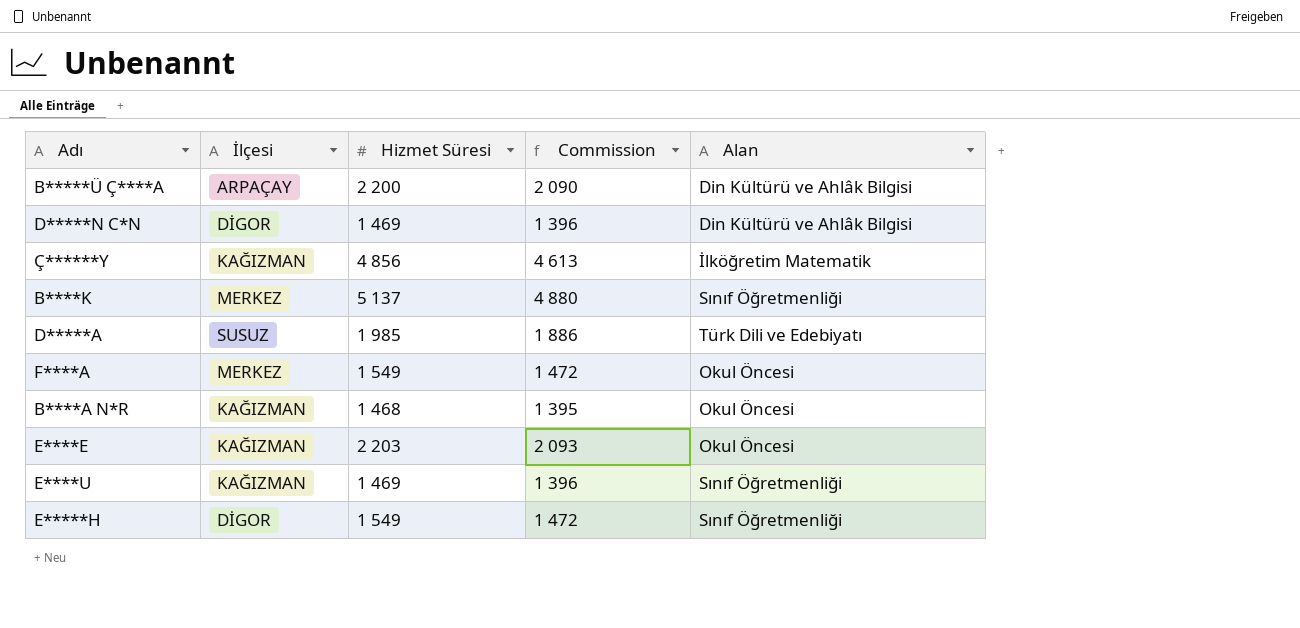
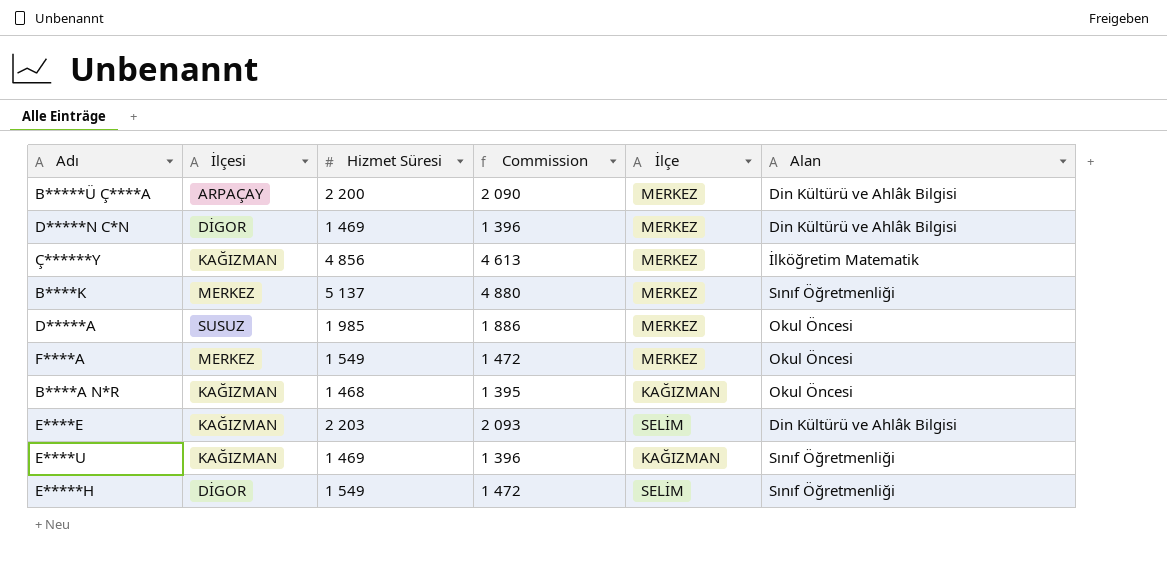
column İlçe | position: none -> 5
D*****A | Alan: Türk Dili ve Edebiyatı -> Okul Öncesi
E****E | Alan: Okul Öncesi -> Din Kültürü ve Ahlâk Bilgisi

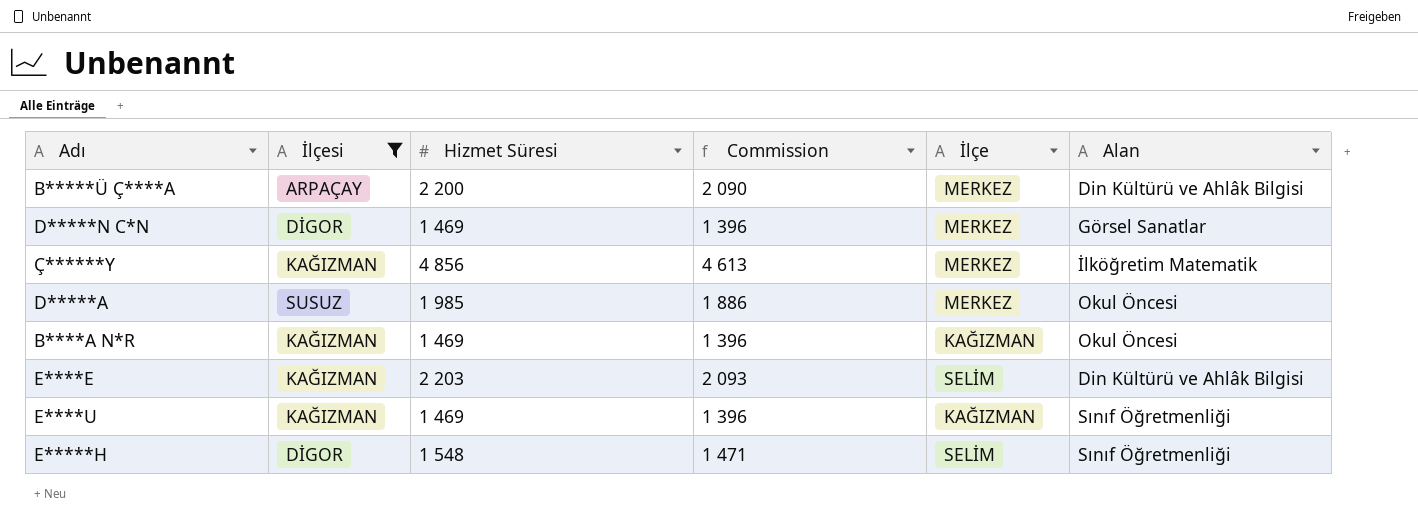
filter: none -> İlçesi != MERKEZ
D*****N C*N | Alan: Din Kültürü ve Ahlâk Bilgisi -> Görsel Sanatlar
B****A N*R | Hizmet Süresi: 1 468 -> 1 469
B****A N*R | Commission: 1 395 -> 1 396
E*****H | Hizmet Süresi: 1 549 -> 1 548
E*****H | Commission: 1 472 -> 1 471

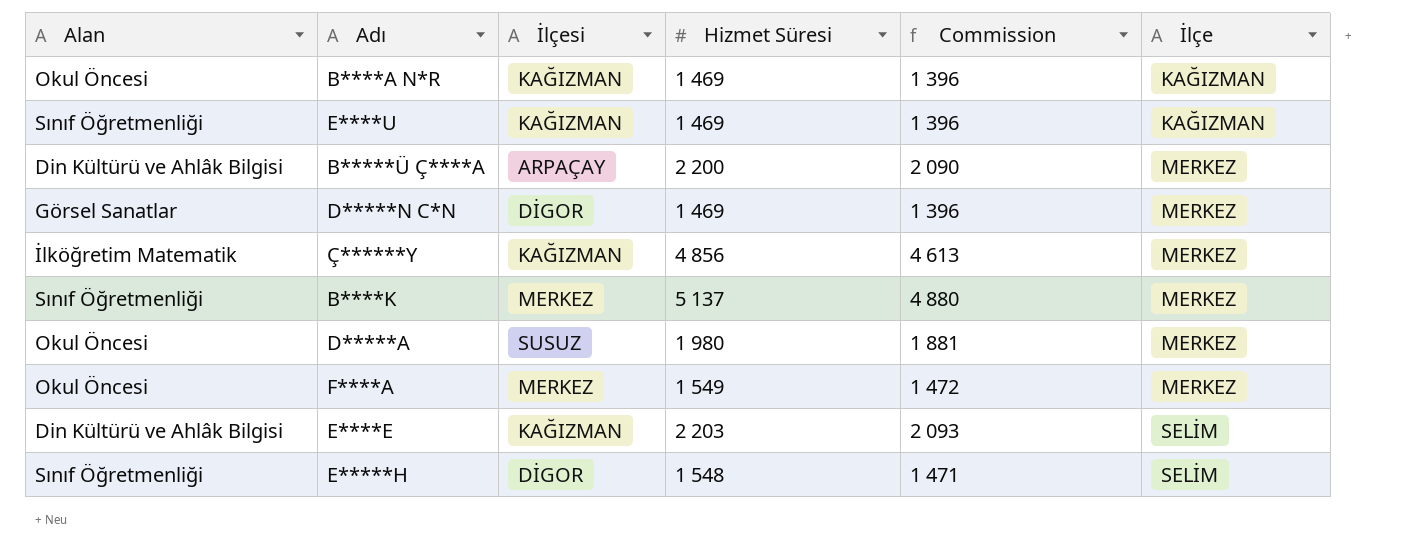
filter: İlçesi != MERKEZ -> none
row order: none -> İlçe ascending
column Alan | position: 6 -> 1
D*****A | Hizmet Süresi: 1 985 -> 1 980
D*****A | Commission: 1 886 -> 1 881

